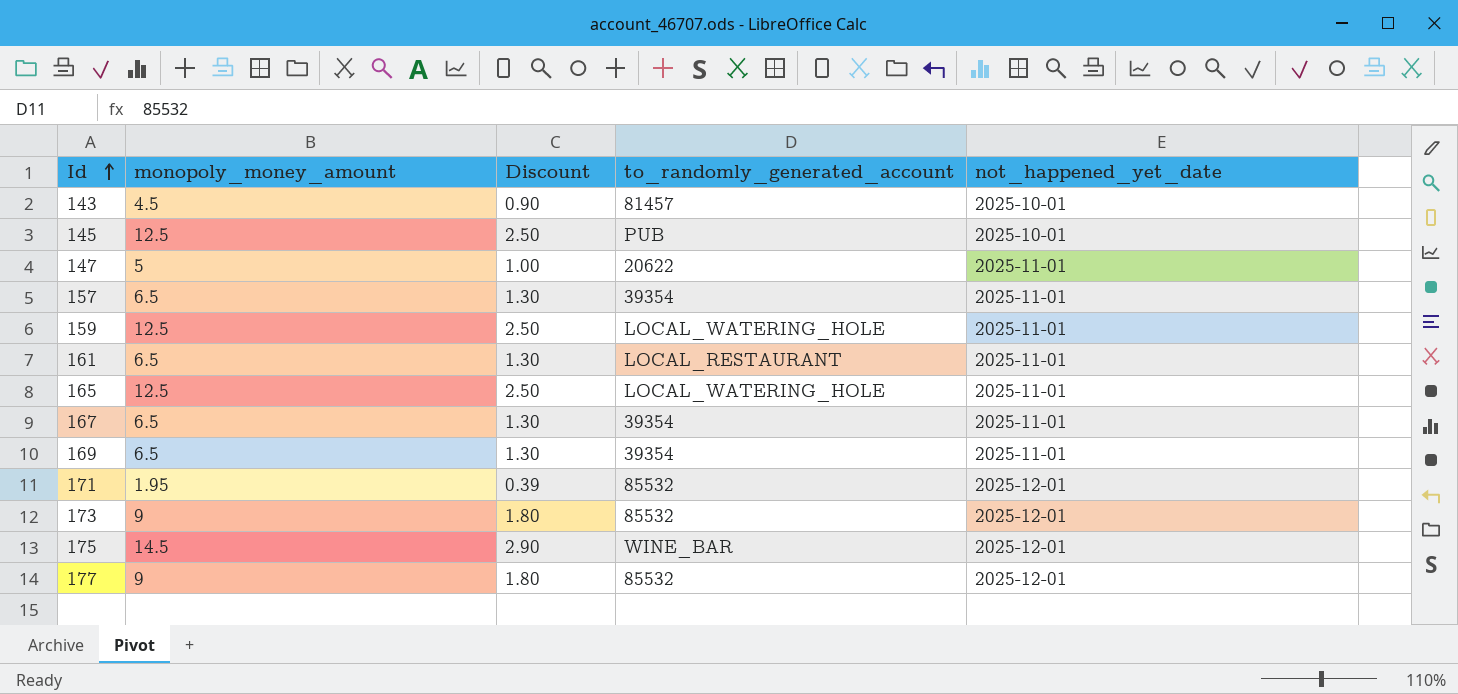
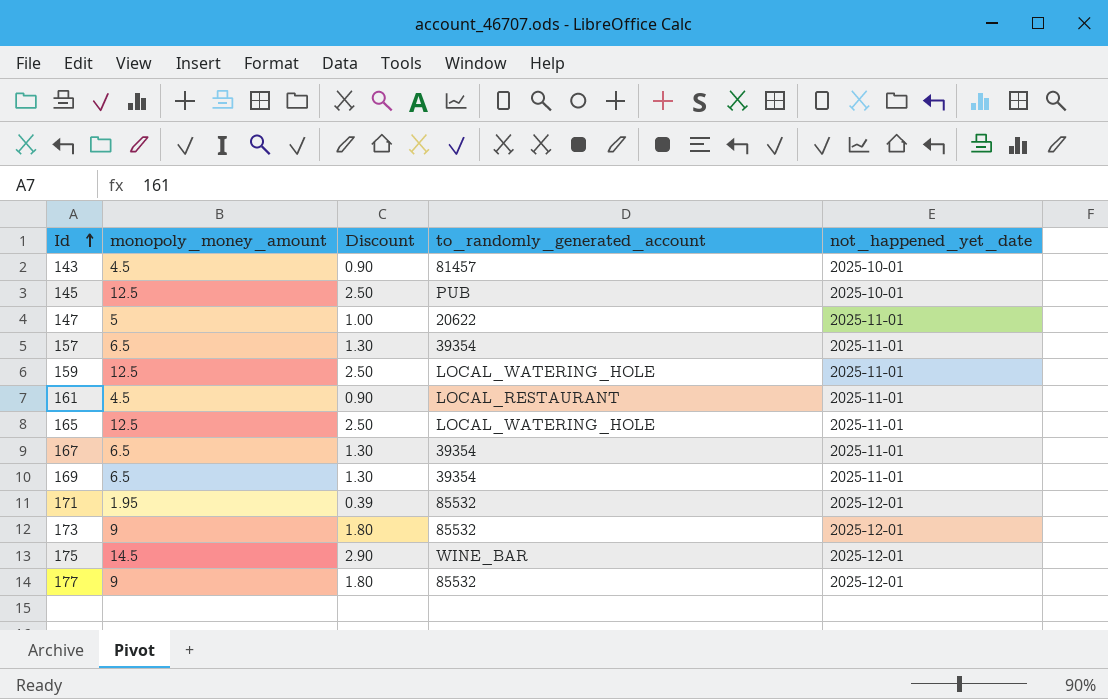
161 | monopoly_money_amount: 6.5 -> 4.5
161 | Discount: 1.30 -> 0.90

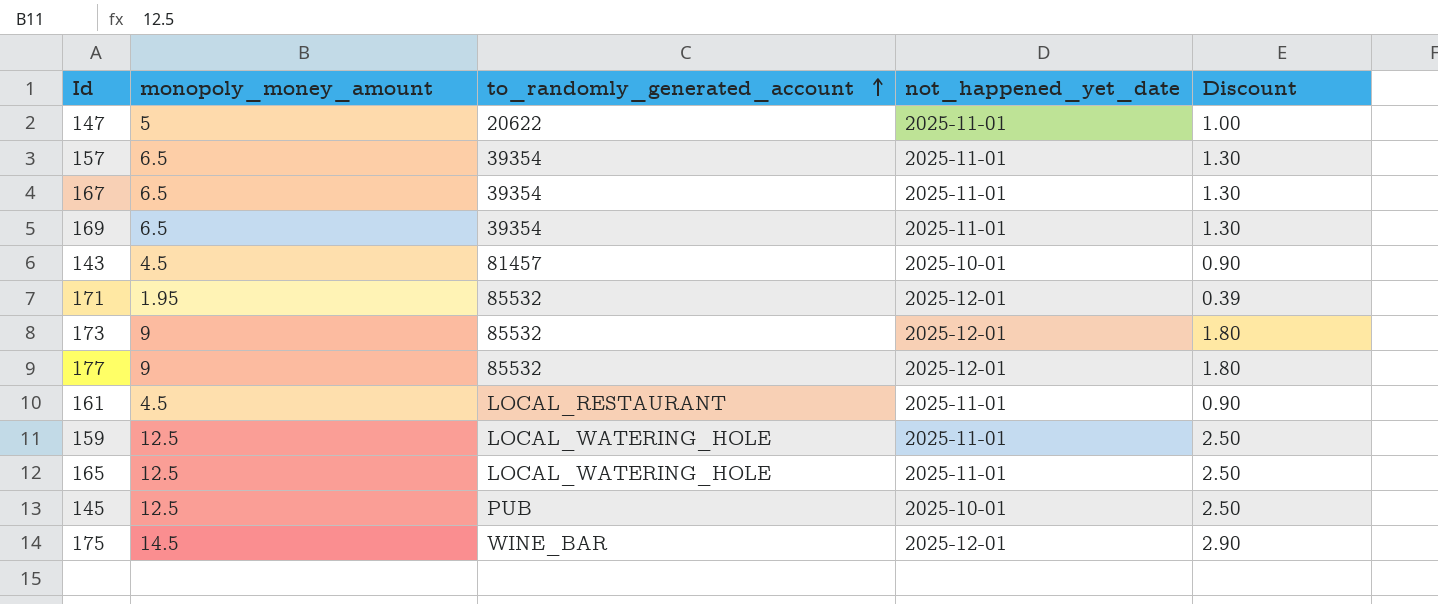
row order: Id ascending -> to_randomly_generated_account ascending
column Discount | position: 3 -> 5

